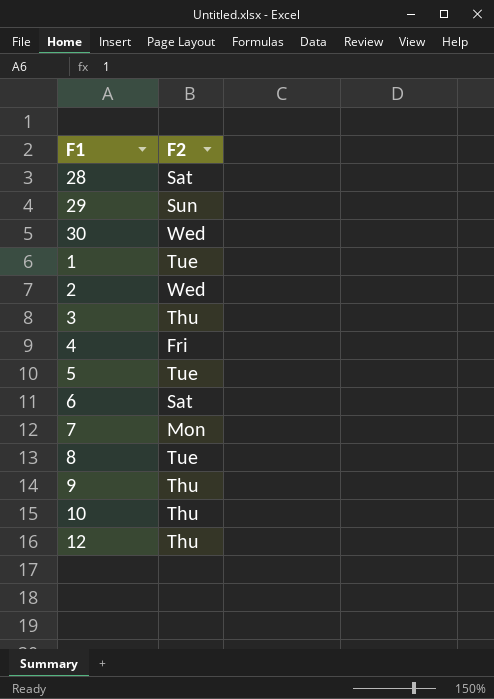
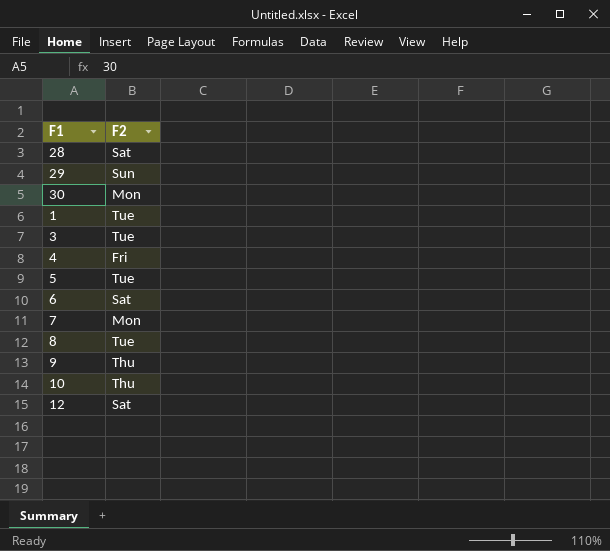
row 2: Wed -> none
30 | F2: Wed -> Mon
3 | F2: Thu -> Tue
12 | F2: Thu -> Sat

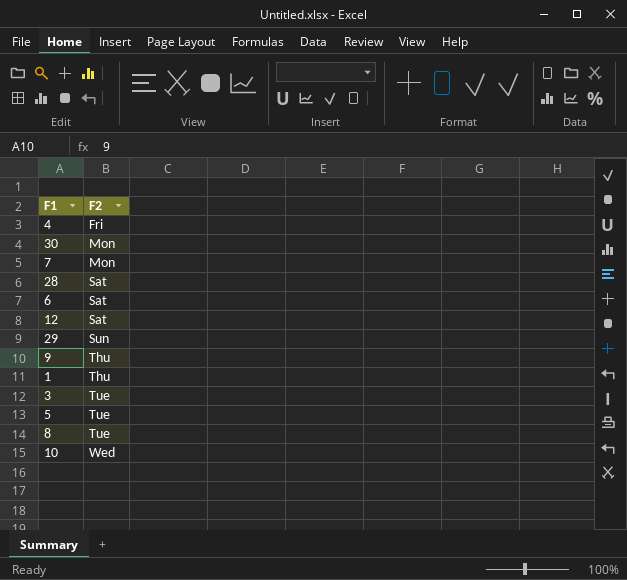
row order: none -> F2 ascending
1 | F2: Tue -> Thu
10 | F2: Thu -> Wed

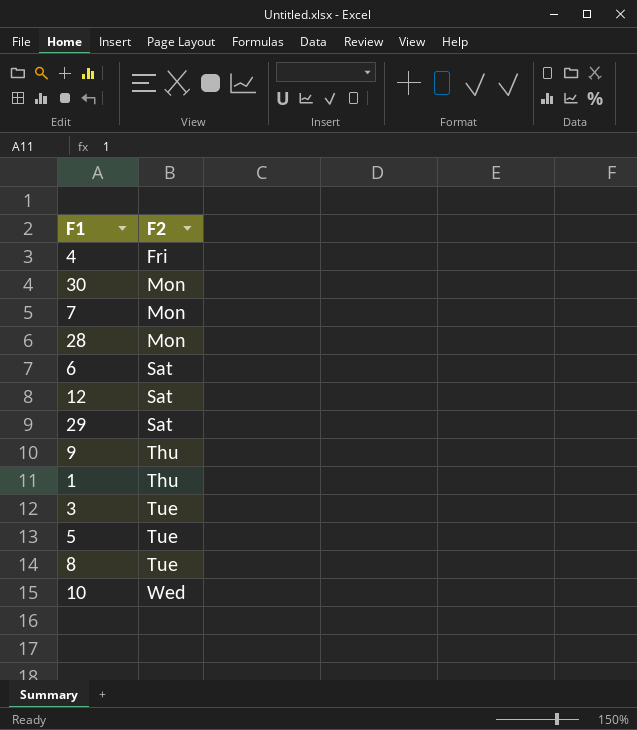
28 | F2: Sat -> Mon
29 | F2: Sun -> Sat

